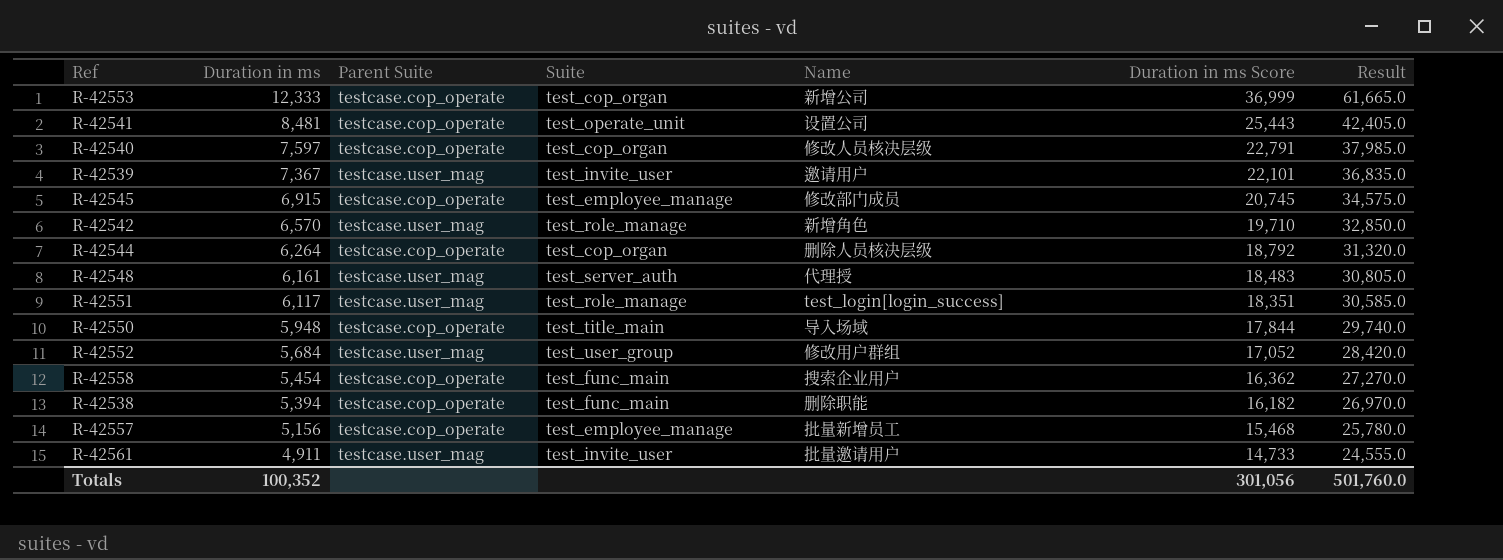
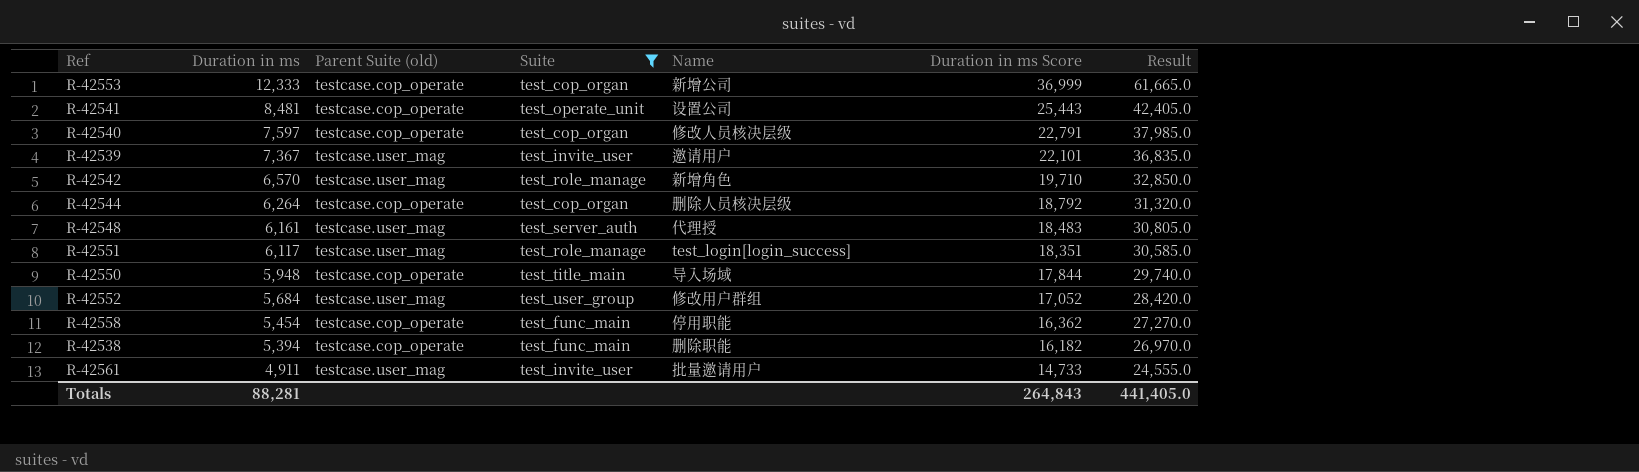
filter: none -> Suite != test_employee_manage
column name: Parent Suite -> Parent Suite (old)
R-42558 | Name: 搜索企业用户 -> 停用职能
Totals | Duration in ms: 100,352 -> 88,281
Totals | Duration in ms Score: 301,056 -> 264,843
Totals | Result: 501,760.0 -> 441,405.0

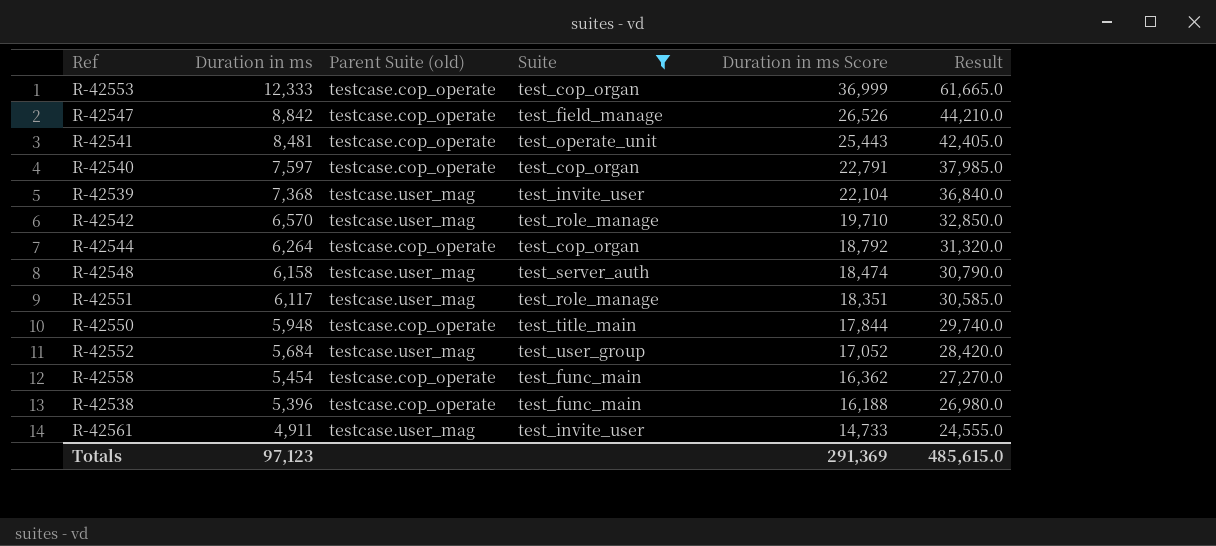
column Name | position: 5 -> none
row R-42547: none -> 8,842 | testcase.cop_operate | test_field_manage | 26,526 | 44,210.0
R-42539 | Duration in ms: 7,367 -> 7,368
R-42539 | Duration in ms Score: 22,101 -> 22,104
R-42539 | Result: 36,835.0 -> 36,840.0
R-42548 | Duration in ms: 6,161 -> 6,158
R-42548 | Duration in ms Score: 18,483 -> 18,474
R-42548 | Result: 30,805.0 -> 30,790.0
R-42538 | Duration in ms: 5,394 -> 5,396
R-42538 | Duration in ms Score: 16,182 -> 16,188
R-42538 | Result: 26,970.0 -> 26,980.0
Totals | Duration in ms: 88,281 -> 97,123
Totals | Duration in ms Score: 264,843 -> 291,369
Totals | Result: 441,405.0 -> 485,615.0

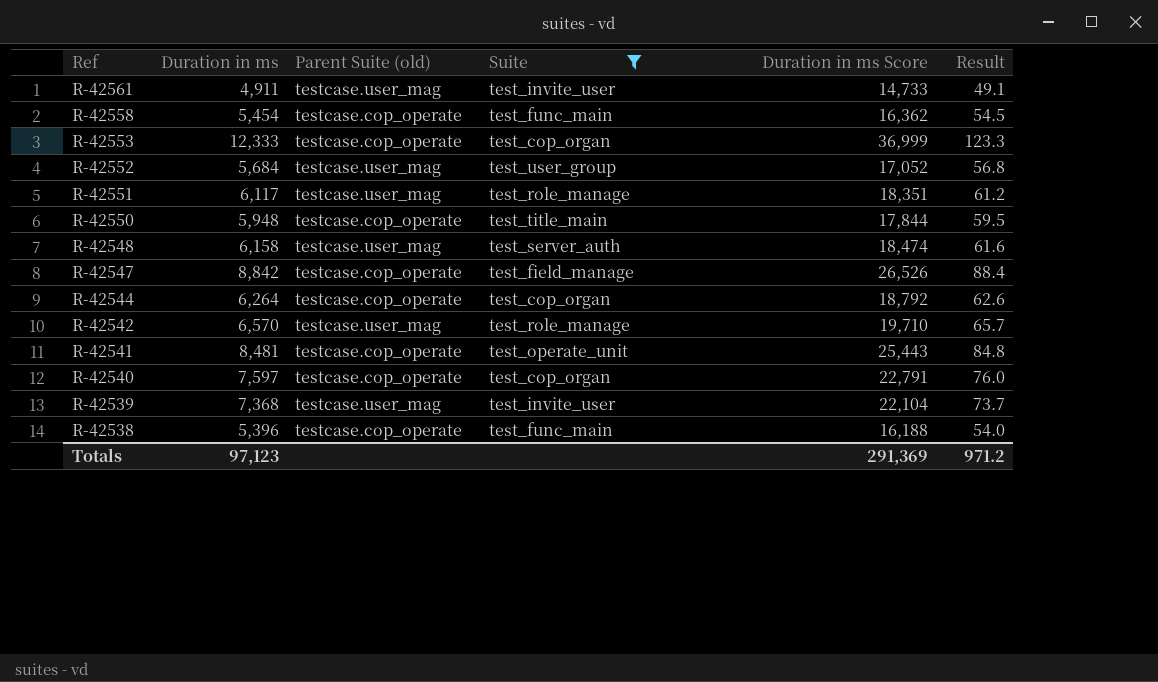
row order: Duration in ms descending -> Ref descending
column Result | formula: [Duration in ms] * 5 -> [Duration in ms] * 0.01
Totals | Result: 485,615.0 -> 971.2

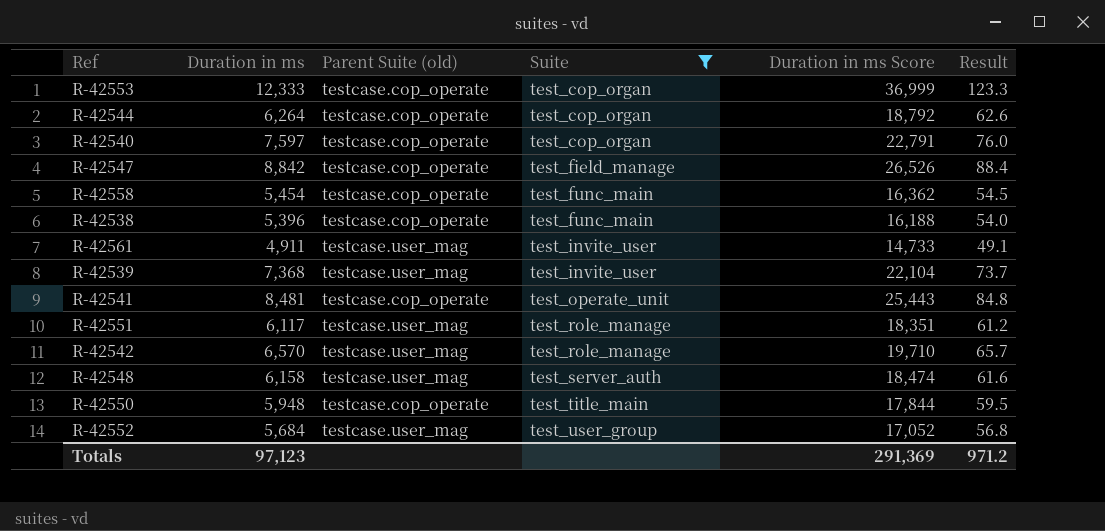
row order: Ref descending -> Suite ascending

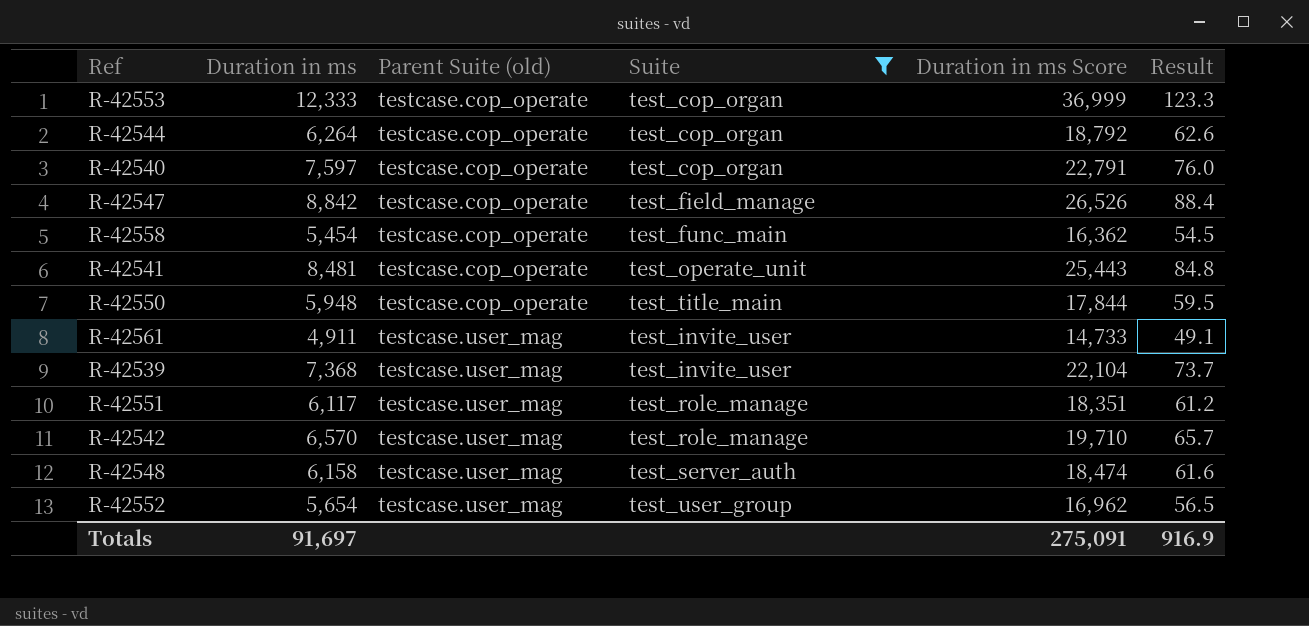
row order: Suite ascending -> Parent Suite (old) ascending
row R-42538: 5,396 | testcase.cop_operate | test_func_main | 16,188 | 54.0 -> none
R-42552 | Duration in ms: 5,684 -> 5,654
R-42552 | Duration in ms Score: 17,052 -> 16,962
R-42552 | Result: 56.8 -> 56.5
Totals | Duration in ms: 97,123 -> 91,697
Totals | Duration in ms Score: 291,369 -> 275,091
Totals | Result: 971.2 -> 916.9

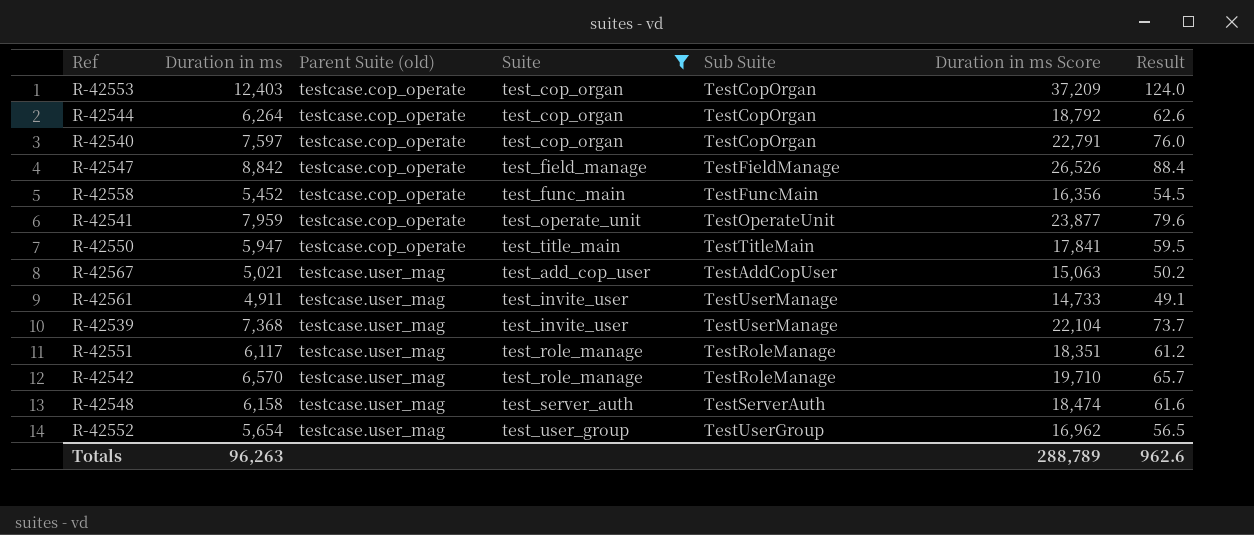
column Sub Suite | position: none -> 5
R-42553 | Duration in ms: 12,333 -> 12,403
R-42553 | Duration in ms Score: 36,999 -> 37,209
R-42553 | Result: 123.3 -> 124.0
R-42558 | Duration in ms: 5,454 -> 5,452
R-42558 | Duration in ms Score: 16,362 -> 16,356
R-42541 | Duration in ms: 8,481 -> 7,959
R-42541 | Duration in ms Score: 25,443 -> 23,877
R-42541 | Result: 84.8 -> 79.6
R-42550 | Duration in ms: 5,948 -> 5,947
R-42550 | Duration in ms Score: 17,844 -> 17,841
row R-42567: none -> 5,021 | testcase.user_mag | test_add_cop_user | TestAddCopUser | 15,063 | 50.2
Totals | Duration in ms: 91,697 -> 96,263
Totals | Duration in ms Score: 275,091 -> 288,789
Totals | Result: 916.9 -> 962.6

